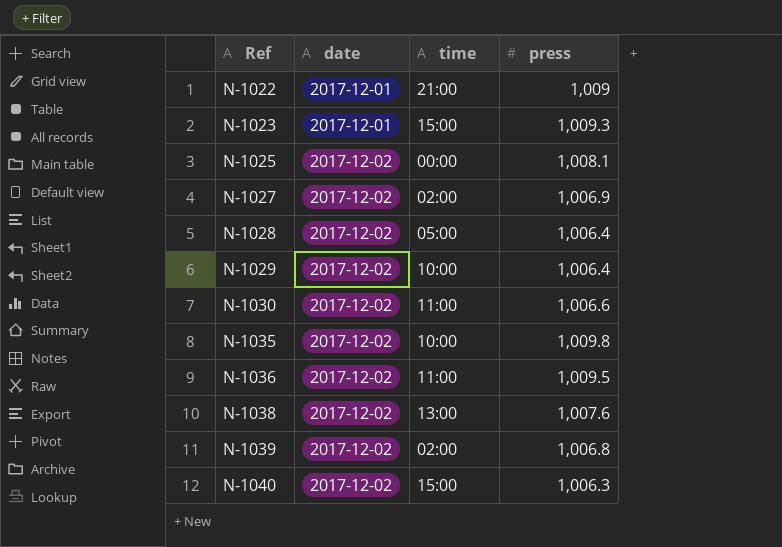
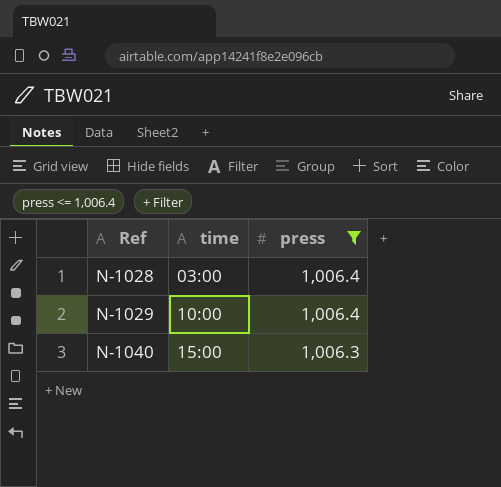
filter: none -> press <= 1,006.4
column date | position: 2 -> none
N-1028 | time: 05:00 -> 03:00

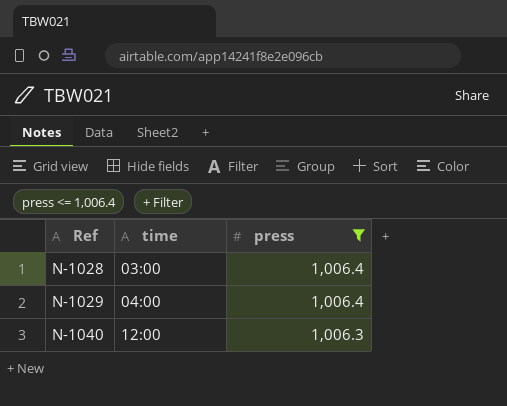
N-1029 | time: 10:00 -> 04:00
N-1040 | time: 15:00 -> 12:00

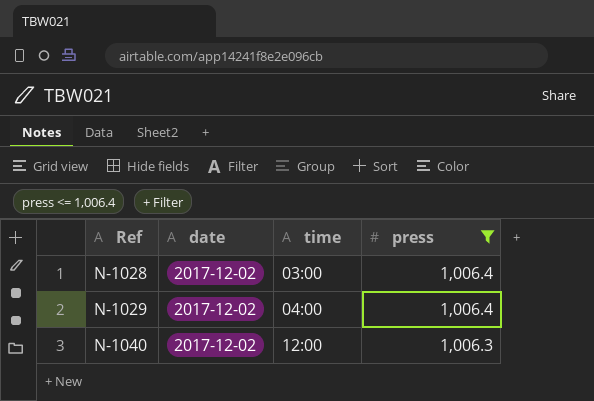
column date | position: none -> 2

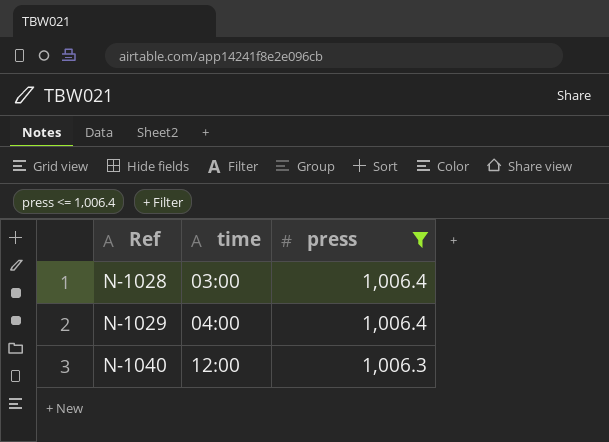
column date | position: 2 -> none

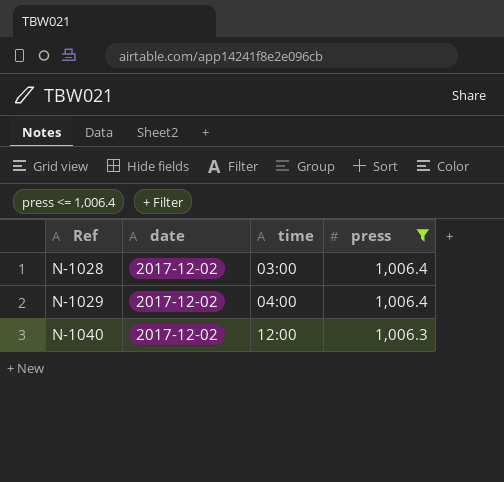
column date | position: none -> 2

